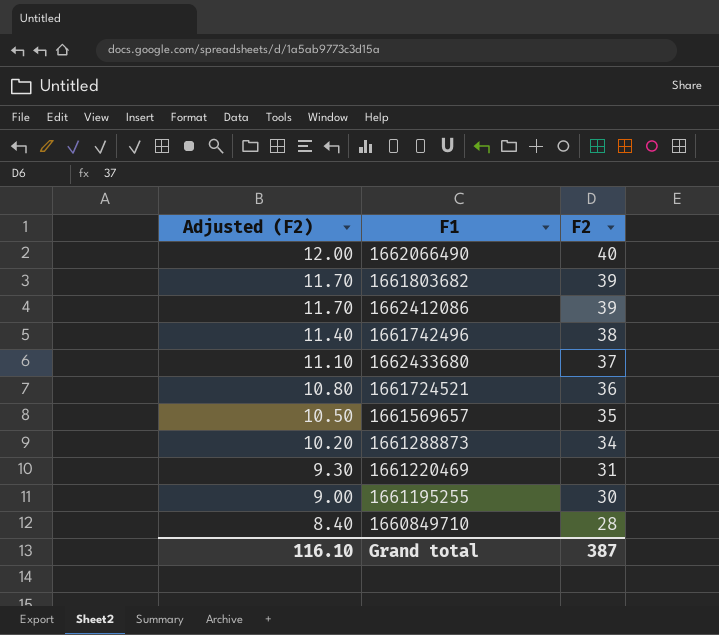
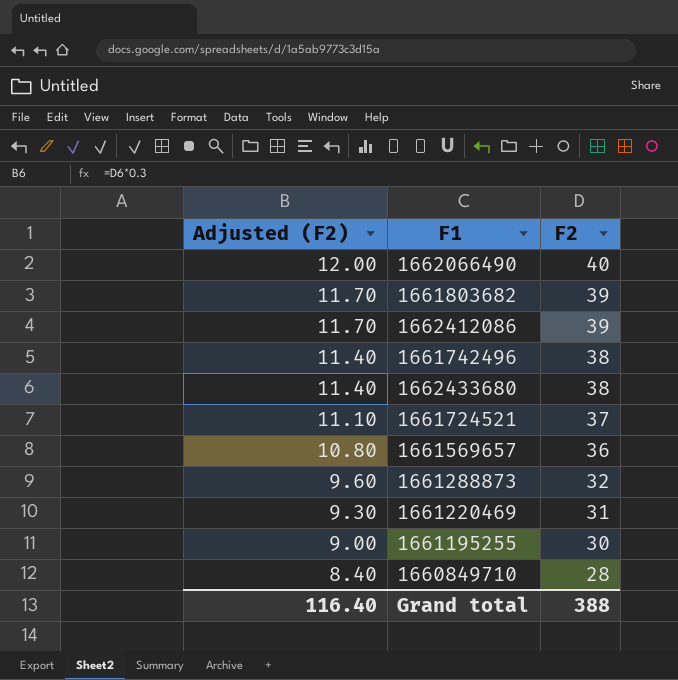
1662433680 | Adjusted (F2): 11.10 -> 11.40
1662433680 | F2: 37 -> 38
1661724521 | Adjusted (F2): 10.80 -> 11.10
1661724521 | F2: 36 -> 37
1661569657 | Adjusted (F2): 10.50 -> 10.80
1661569657 | F2: 35 -> 36
1661288873 | Adjusted (F2): 10.20 -> 9.60
1661288873 | F2: 34 -> 32
Grand total | Adjusted (F2): 116.10 -> 116.40
Grand total | F2: 387 -> 388

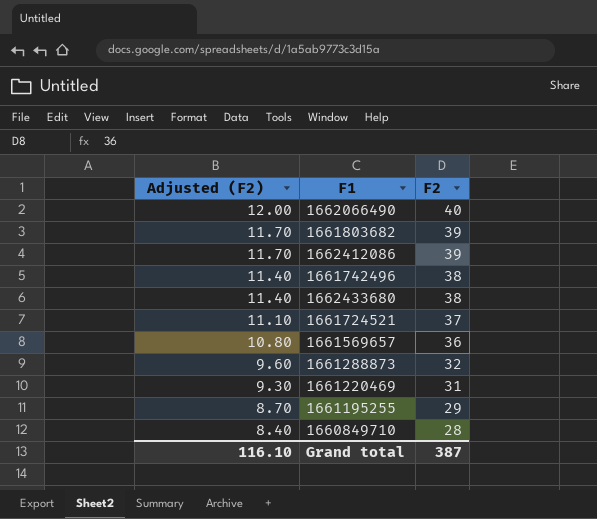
1661195255 | Adjusted (F2): 9.00 -> 8.70
1661195255 | F2: 30 -> 29
Grand total | Adjusted (F2): 116.40 -> 116.10
Grand total | F2: 388 -> 387

